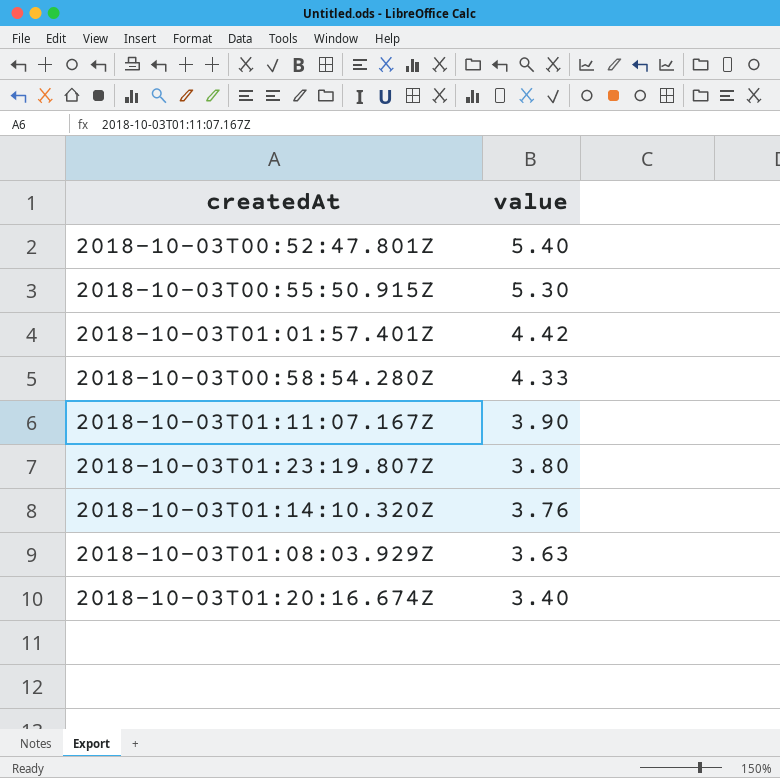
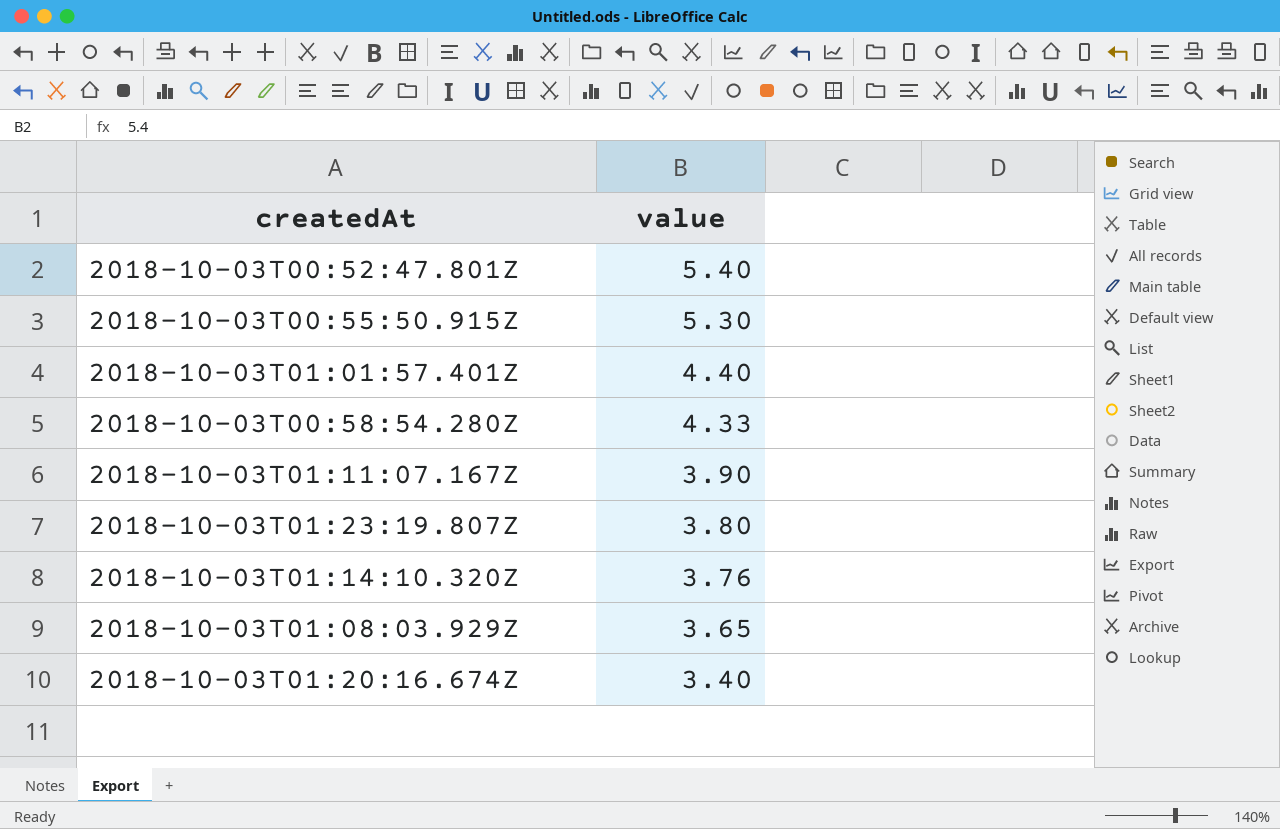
2018-10-03T01:01:57.401Z | value: 4.42 -> 4.40
2018-10-03T01:08:03.929Z | value: 3.63 -> 3.65

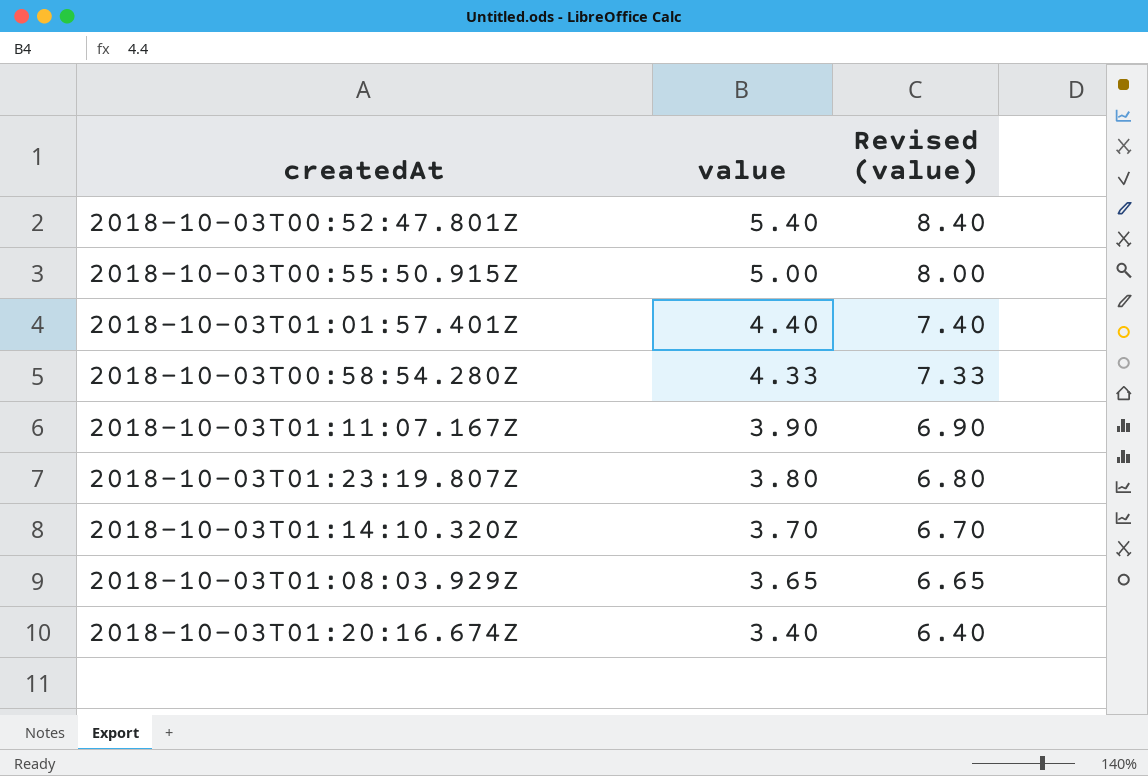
column Revised (value) | formula: none -> [value] + 3
2018-10-03T00:55:50.915Z | value: 5.30 -> 5.00
2018-10-03T01:14:10.320Z | value: 3.76 -> 3.70

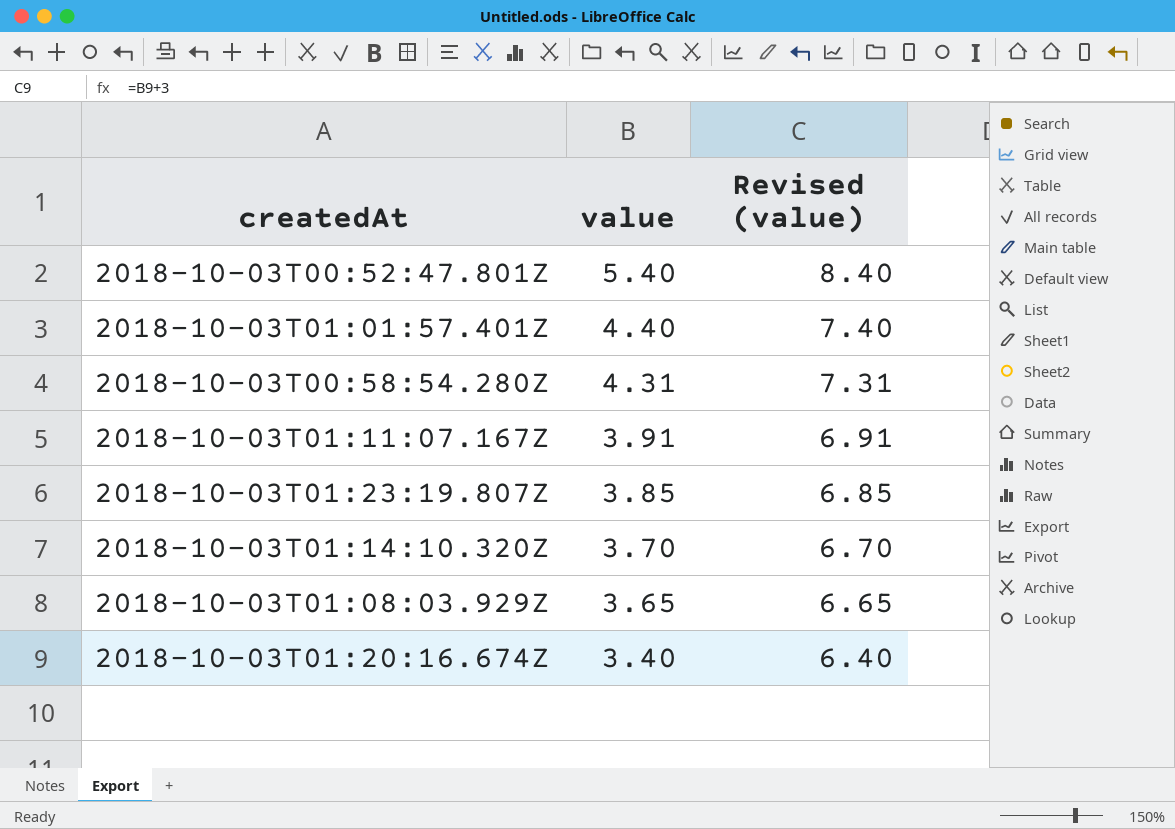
row 2018-10-03T00:55:50.915Z: 5.00 | 8.00 -> none
2018-10-03T00:58:54.280Z | value: 4.33 -> 4.31
2018-10-03T00:58:54.280Z | Revised (value): 7.33 -> 7.31
2018-10-03T01:11:07.167Z | value: 3.90 -> 3.91
2018-10-03T01:11:07.167Z | Revised (value): 6.90 -> 6.91
2018-10-03T01:23:19.807Z | value: 3.80 -> 3.85
2018-10-03T01:23:19.807Z | Revised (value): 6.80 -> 6.85

